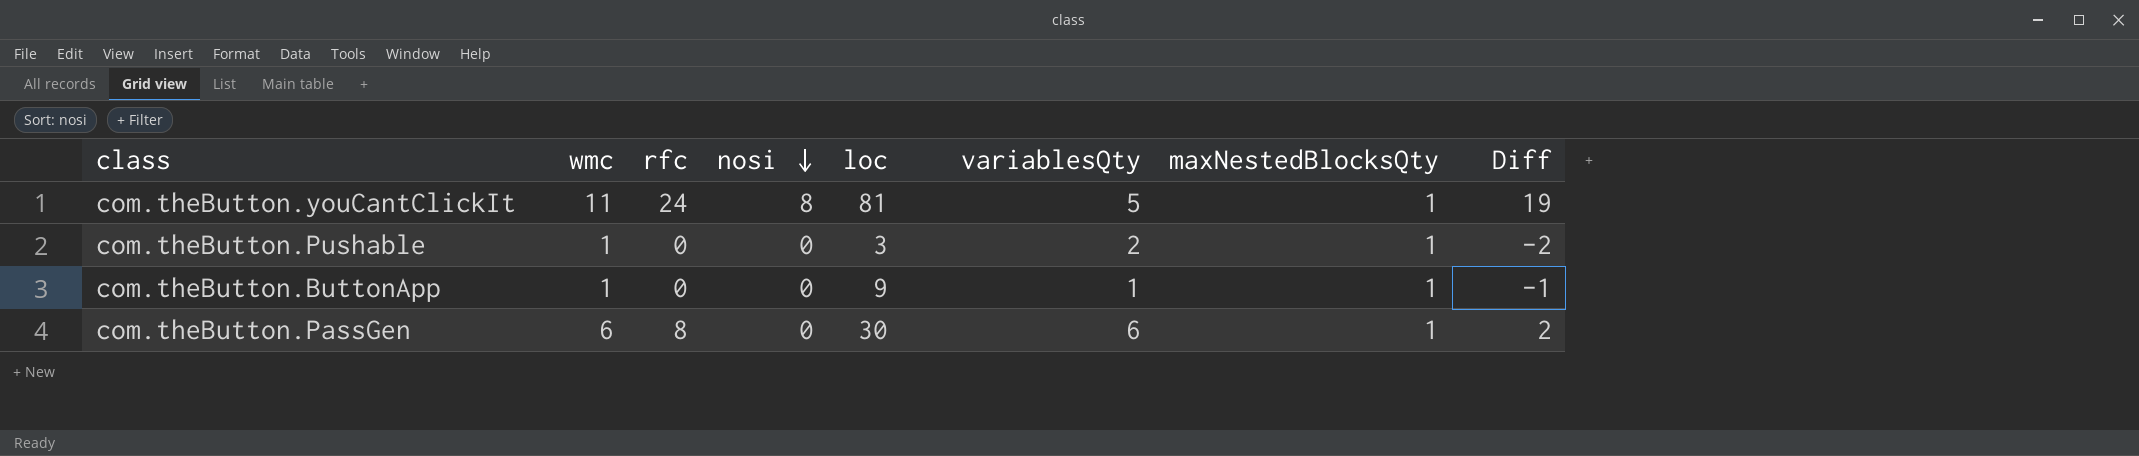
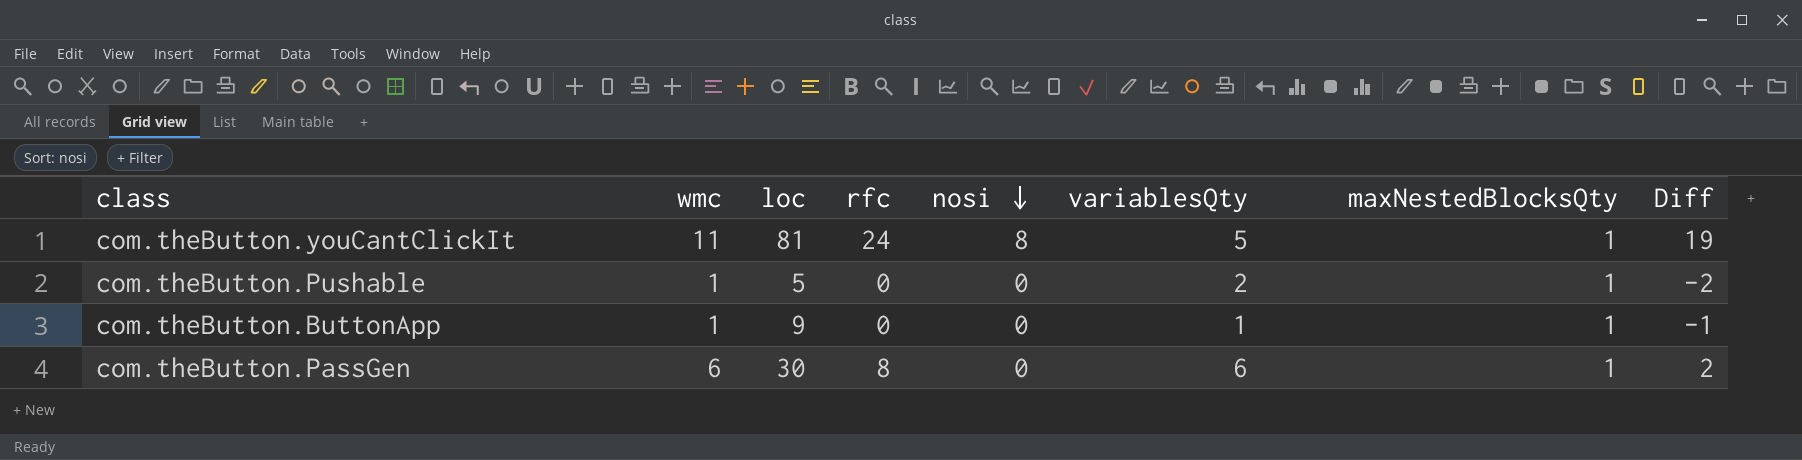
column loc | position: 5 -> 3
com.theButton.Pushable | loc: 3 -> 5

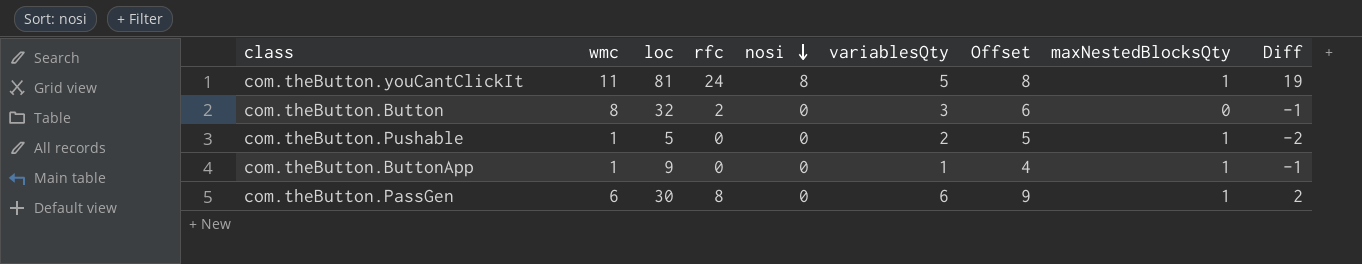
column Offset | formula: none -> [variablesQty] + 3
row com.theButton.Button: none -> 8 | 32 | 2 | 0 | 3 | 6 | 0 | -1

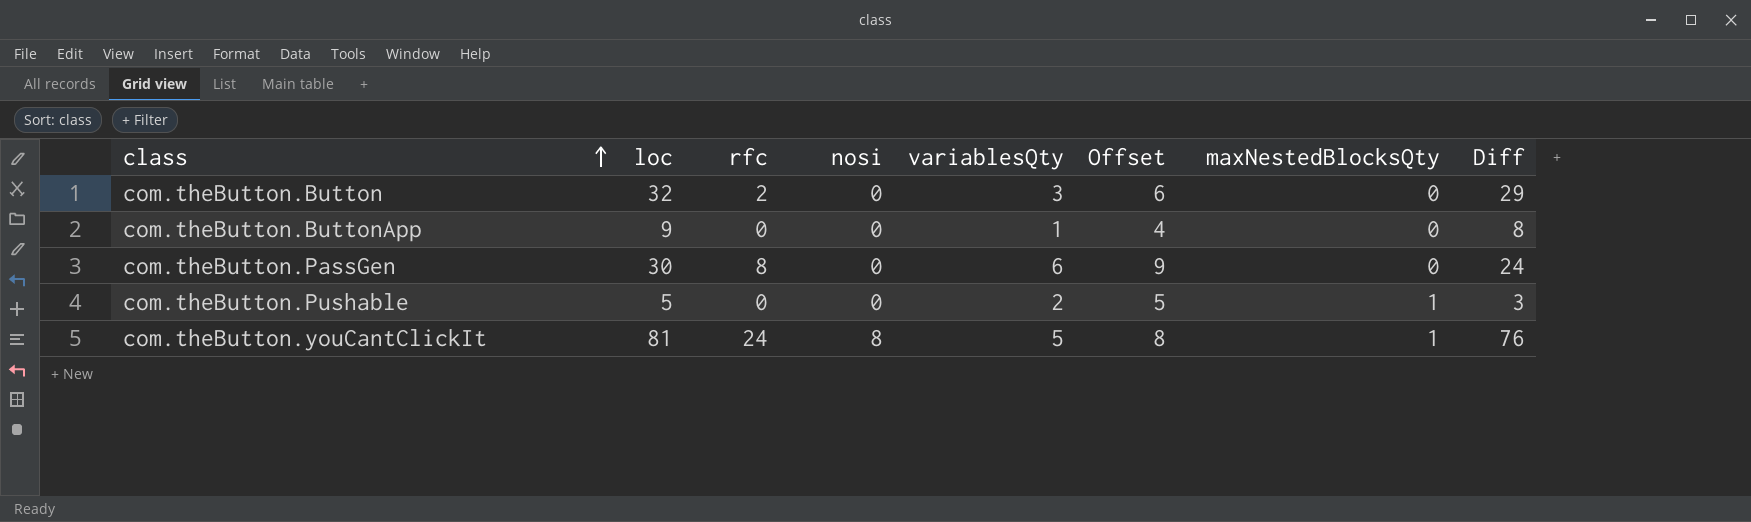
row order: nosi descending -> class ascending
column wmc | position: 2 -> none
column Diff | formula: [rfc] - [variablesQty] -> [loc] - [variablesQty]
com.theButton.ButtonApp | maxNestedBlocksQty: 1 -> 0
com.theButton.PassGen | maxNestedBlocksQty: 1 -> 0

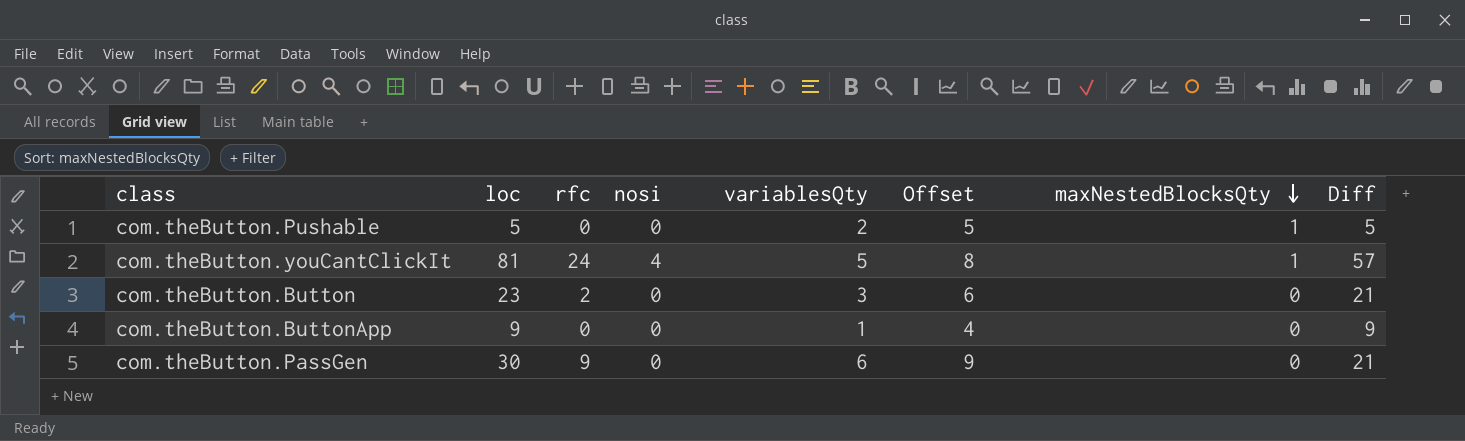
row order: class ascending -> maxNestedBlocksQty descending
column Diff | formula: [loc] - [variablesQty] -> [loc] - [rfc]
com.theButton.youCantClickIt | nosi: 8 -> 4
com.theButton.Button | loc: 32 -> 23
com.theButton.PassGen | rfc: 8 -> 9

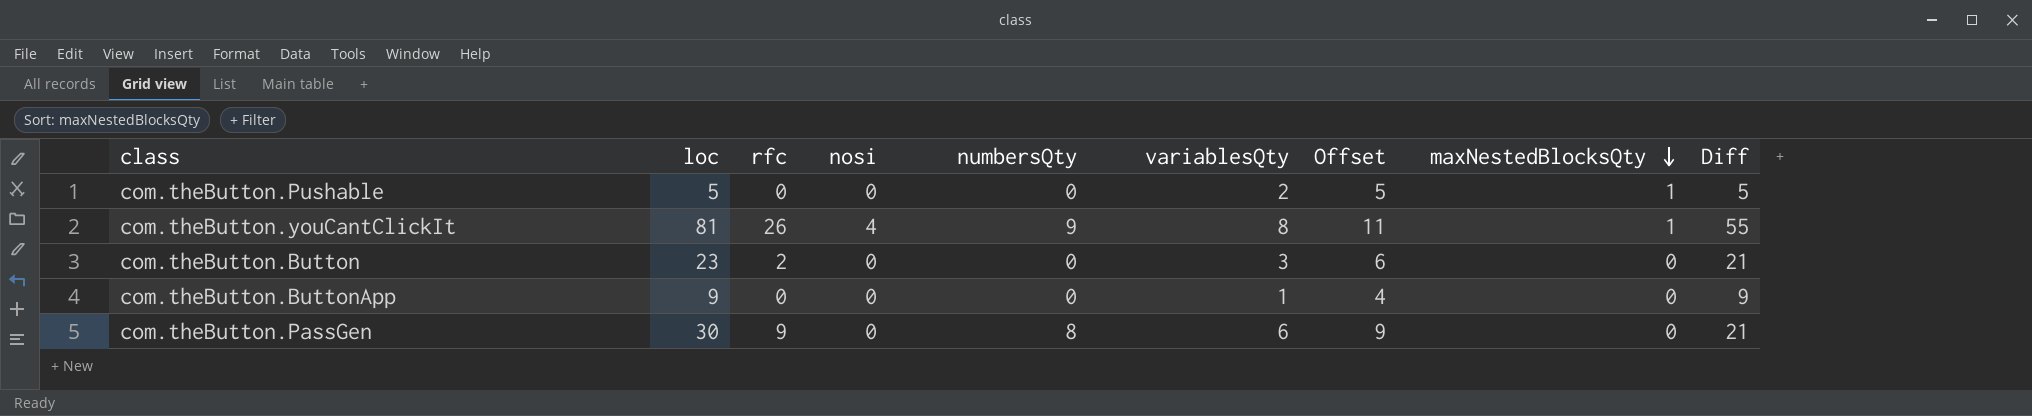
column numbersQty | position: none -> 5
com.theButton.youCantClickIt | rfc: 24 -> 26
com.theButton.youCantClickIt | variablesQty: 5 -> 8
com.theButton.youCantClickIt | Offset: 8 -> 11
com.theButton.youCantClickIt | Diff: 57 -> 55

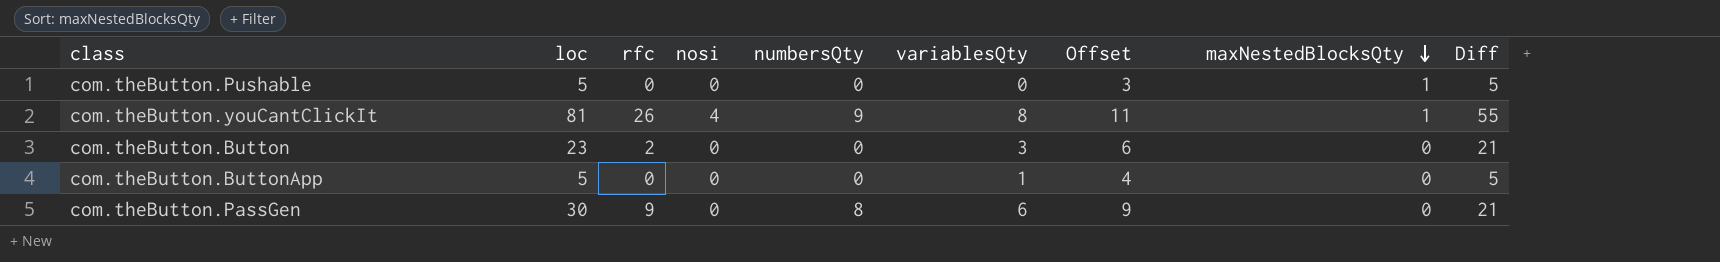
com.theButton.Pushable | variablesQty: 2 -> 0
com.theButton.Pushable | Offset: 5 -> 3
com.theButton.ButtonApp | loc: 9 -> 5
com.theButton.ButtonApp | Diff: 9 -> 5

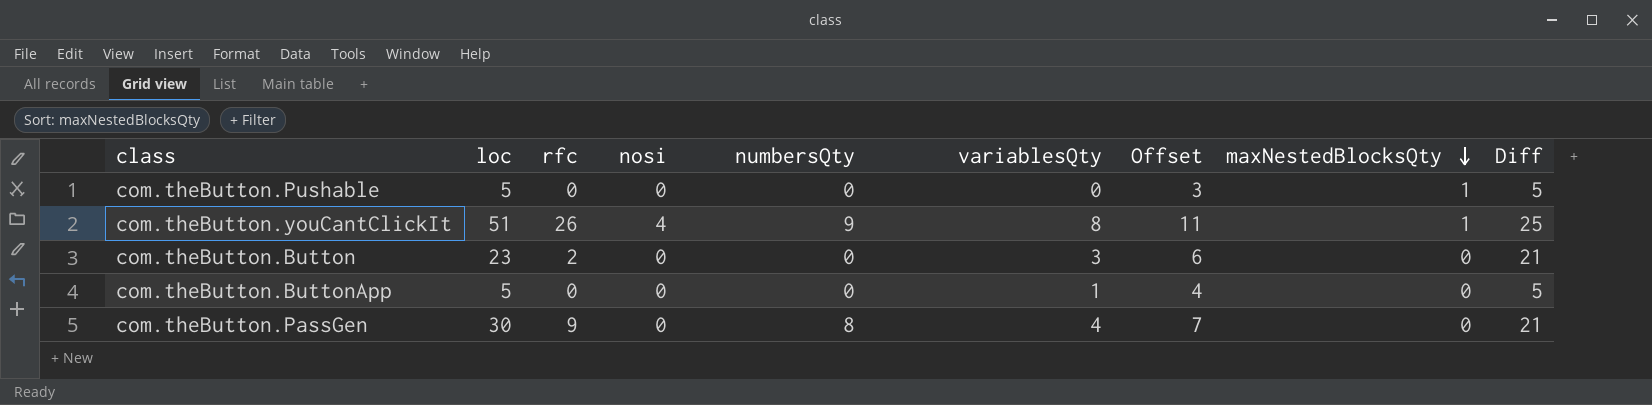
com.theButton.youCantClickIt | loc: 81 -> 51
com.theButton.youCantClickIt | Diff: 55 -> 25
com.theButton.PassGen | variablesQty: 6 -> 4
com.theButton.PassGen | Offset: 9 -> 7

